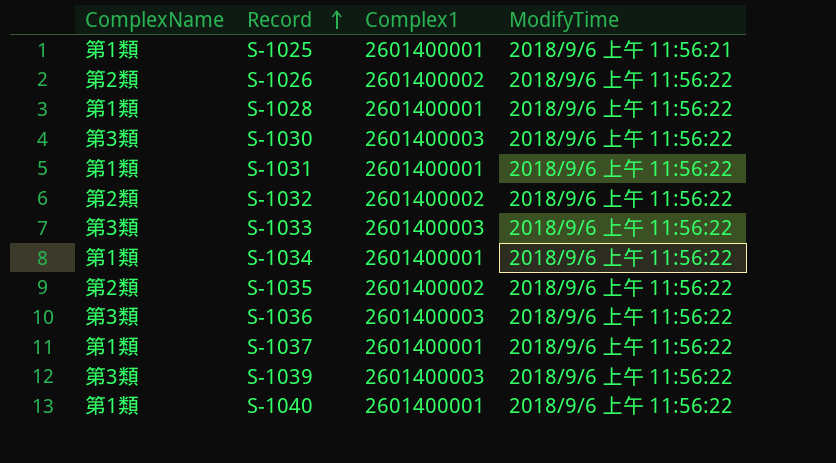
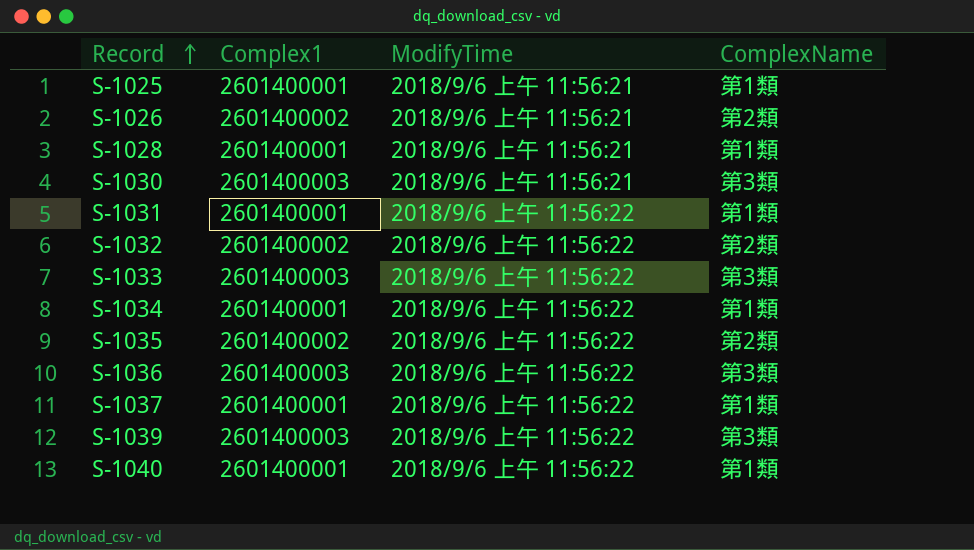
column ComplexName | position: 1 -> 4
S-1026 | ModifyTime: 2018/9/6 上午 11:56:22 -> 2018/9/6 上午 11:56:21
S-1028 | ModifyTime: 2018/9/6 上午 11:56:22 -> 2018/9/6 上午 11:56:21
S-1030 | ModifyTime: 2018/9/6 上午 11:56:22 -> 2018/9/6 上午 11:56:21

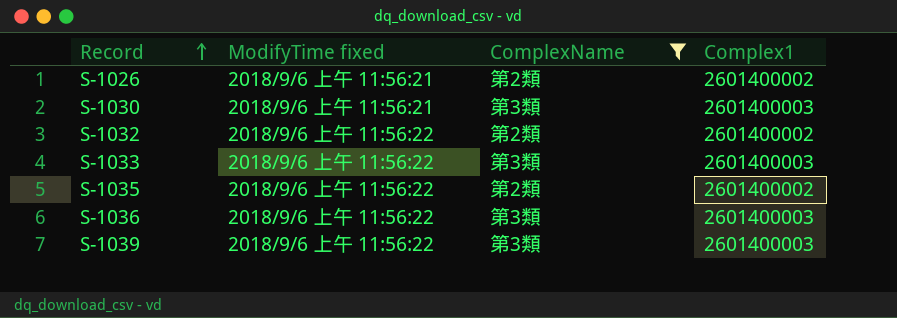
filter: none -> ComplexName != 第1類
column name: ModifyTime -> ModifyTime fixed
column Complex1 | position: 2 -> 4

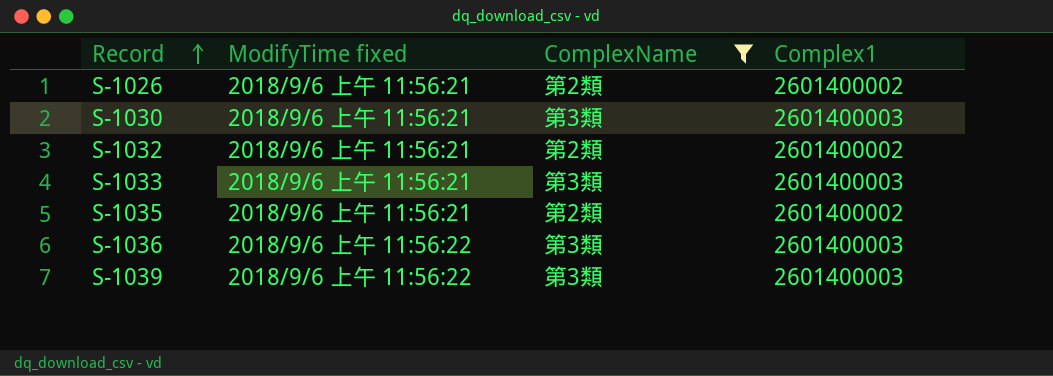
S-1032 | ModifyTime fixed: 2018/9/6 上午 11:56:22 -> 2018/9/6 上午 11:56:21
S-1033 | ModifyTime fixed: 2018/9/6 上午 11:56:22 -> 2018/9/6 上午 11:56:21
S-1035 | ModifyTime fixed: 2018/9/6 上午 11:56:22 -> 2018/9/6 上午 11:56:21

